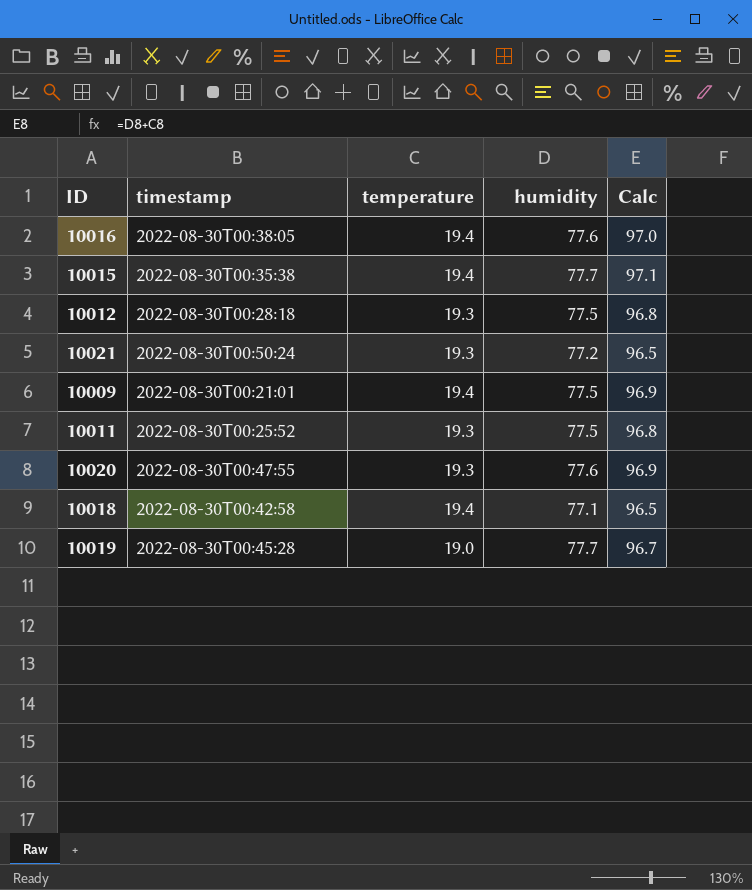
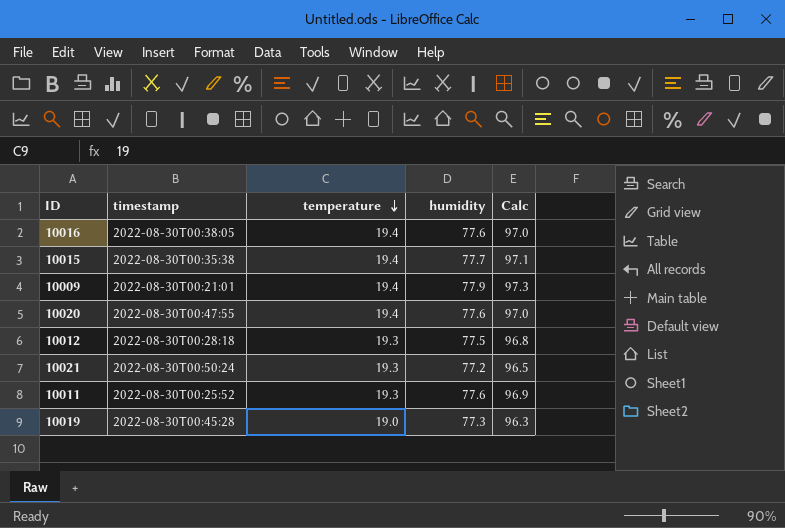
row order: none -> temperature descending
row 10018: 2022-08-30T00:42:58 | 19.4 | 77.1 | 96.5 -> none
10009 | humidity: 77.5 -> 77.9
10009 | Calc: 96.9 -> 97.3
10020 | temperature: 19.3 -> 19.4
10020 | Calc: 96.9 -> 97.0
10011 | humidity: 77.5 -> 77.6
10011 | Calc: 96.8 -> 96.9
10019 | humidity: 77.7 -> 77.3
10019 | Calc: 96.7 -> 96.3

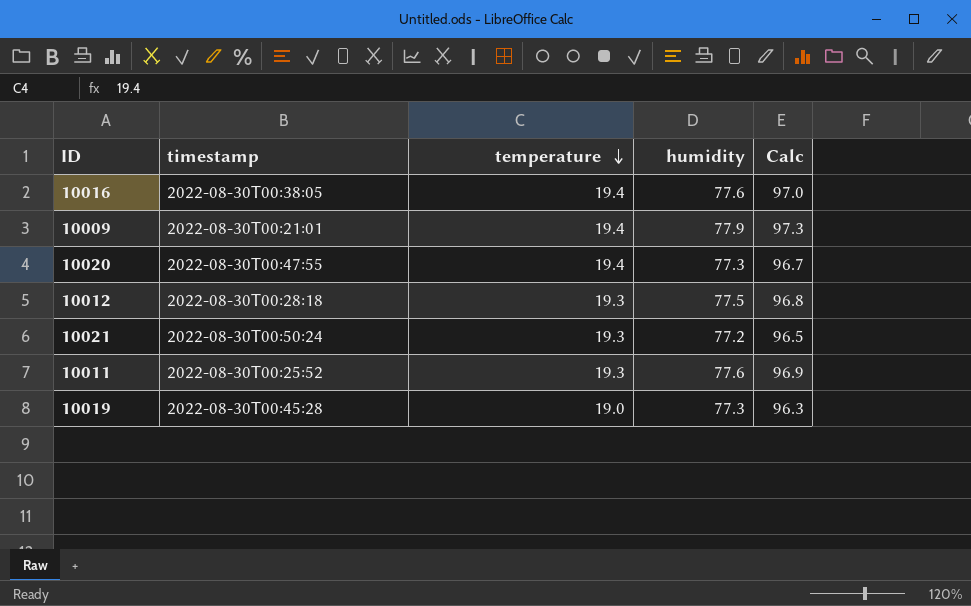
row 10015: 2022-08-30T00:35:38 | 19.4 | 77.7 | 97.1 -> none
10020 | humidity: 77.6 -> 77.3
10020 | Calc: 97.0 -> 96.7

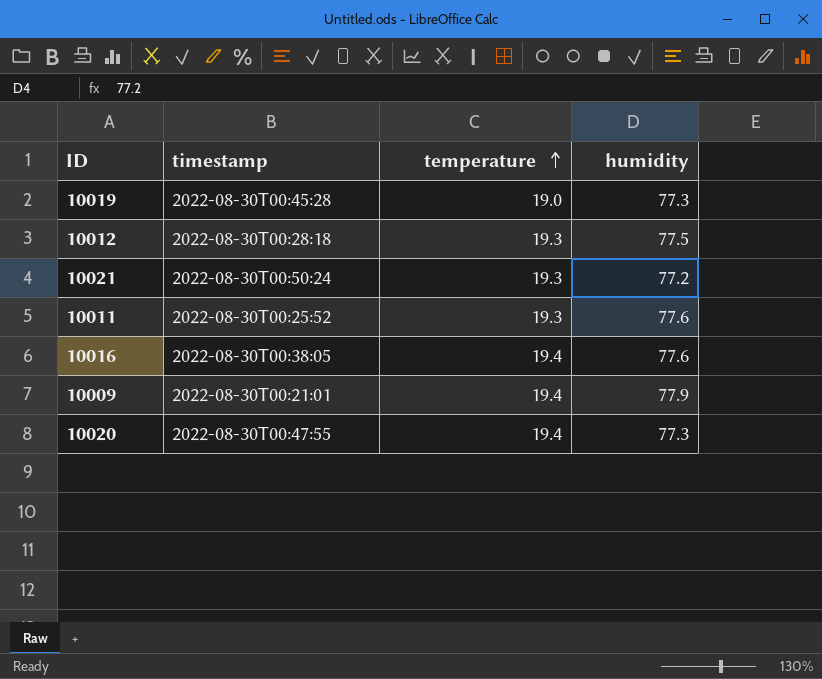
row order: temperature descending -> temperature ascending
column Calc | formula: [temperature] + [humidity] -> none

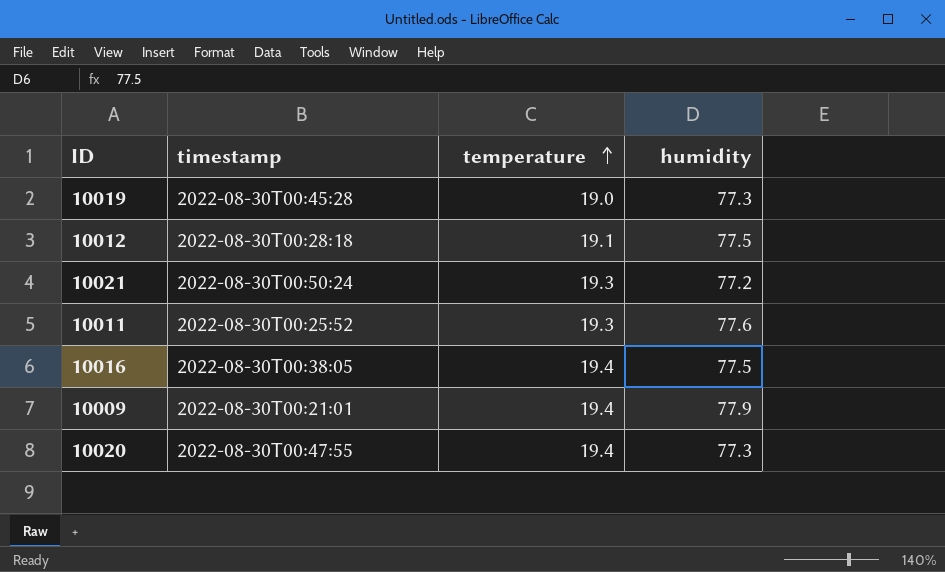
10012 | temperature: 19.3 -> 19.1
10016 | humidity: 77.6 -> 77.5

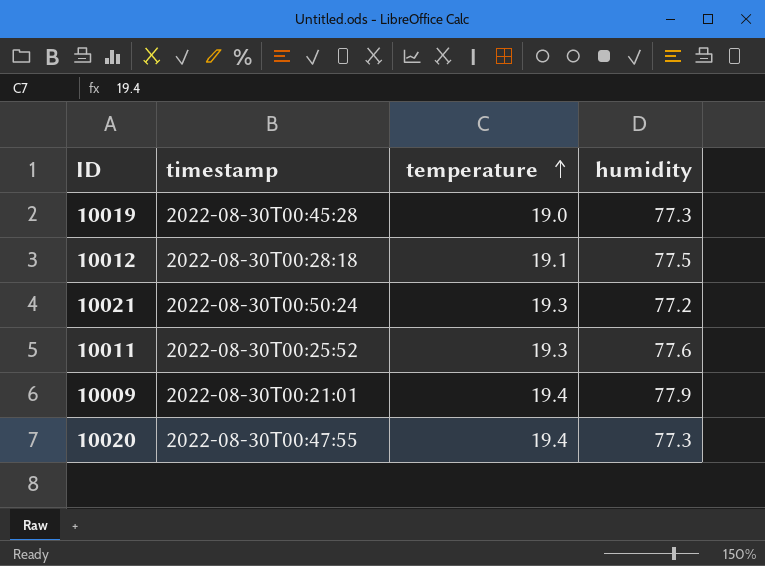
row 10016: 2022-08-30T00:38:05 | 19.4 | 77.5 -> none

